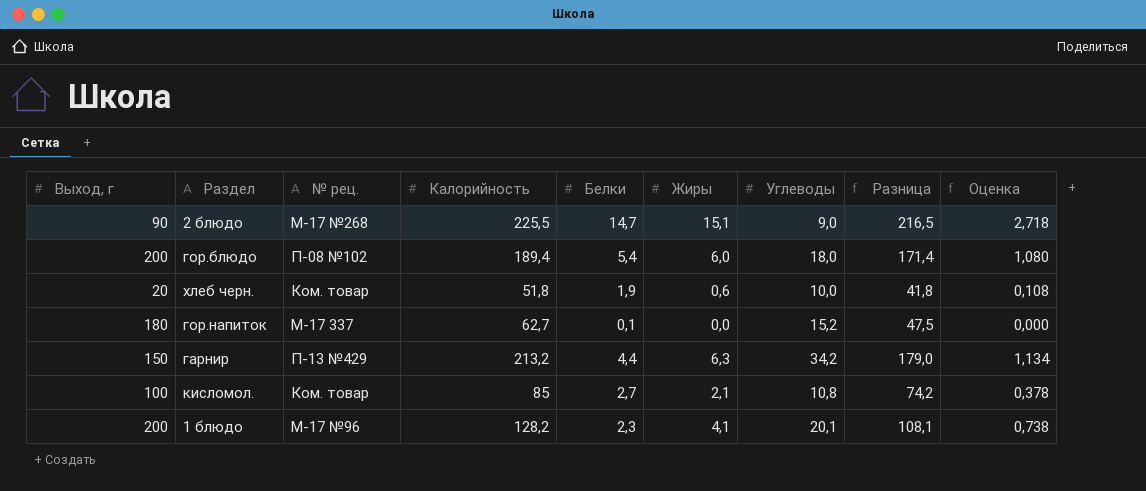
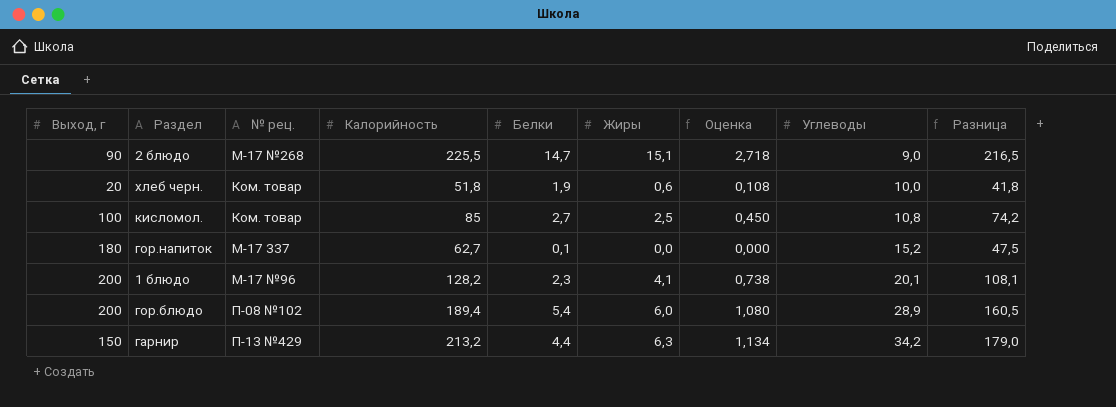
row order: none -> Углеводы ascending
column Оценка | position: 9 -> 7
кисломол. | Жиры: 2,1 -> 2,5
кисломол. | Оценка: 0,378 -> 0,450
гор.блюдо | Углеводы: 18,0 -> 28,9
гор.блюдо | Разница: 171,4 -> 160,5

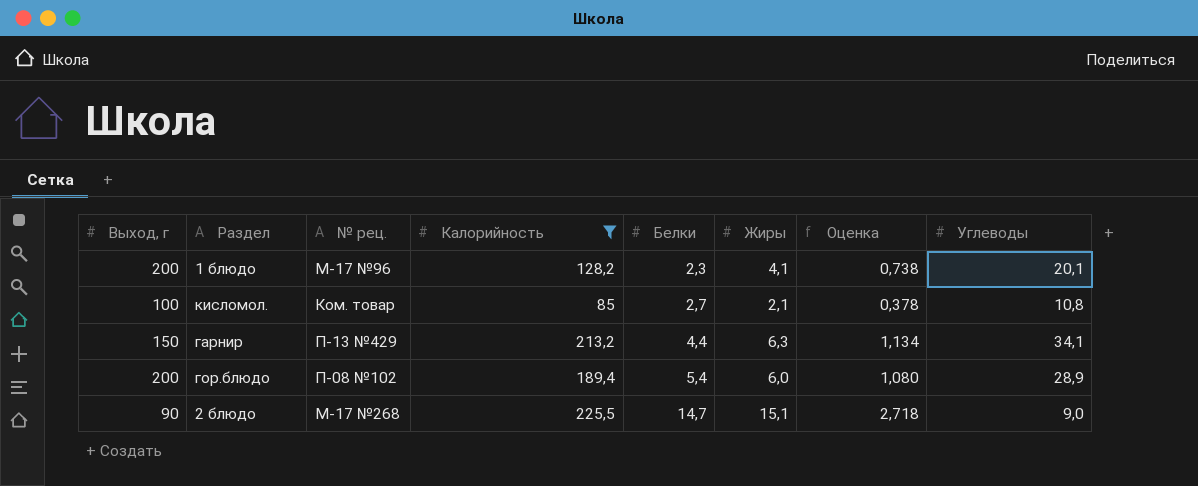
filter: none -> Калорийность >= 85
row order: Углеводы ascending -> Белки ascending
column Разница | formula: [Калорийность] - [Углеводы] -> none
кисломол. | Жиры: 2,5 -> 2,1
кисломол. | Оценка: 0,450 -> 0,378
гарнир | Углеводы: 34,2 -> 34,1

